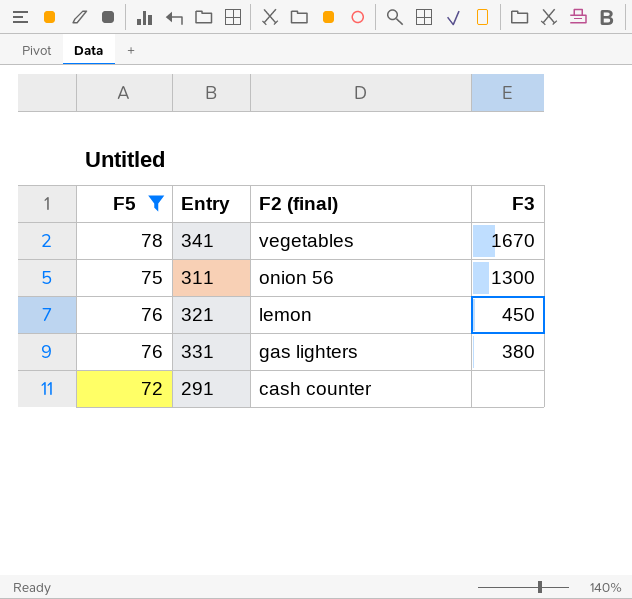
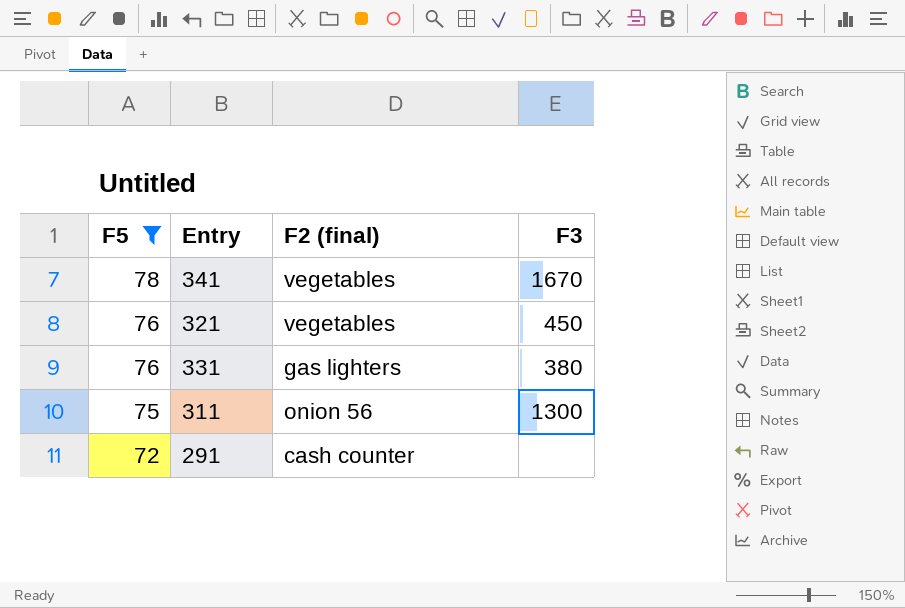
row order: F2 (final) descending -> F5 descending
321 | F2 (final): lemon -> vegetables

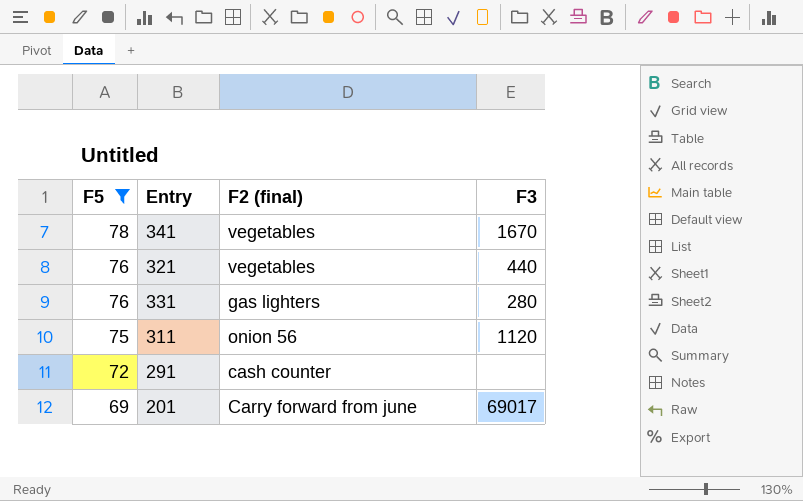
321 | F3: 450 -> 440
331 | F3: 380 -> 280
311 | F3: 1300 -> 1120
row 201: none -> 69 | Carry forward from june | 69017

